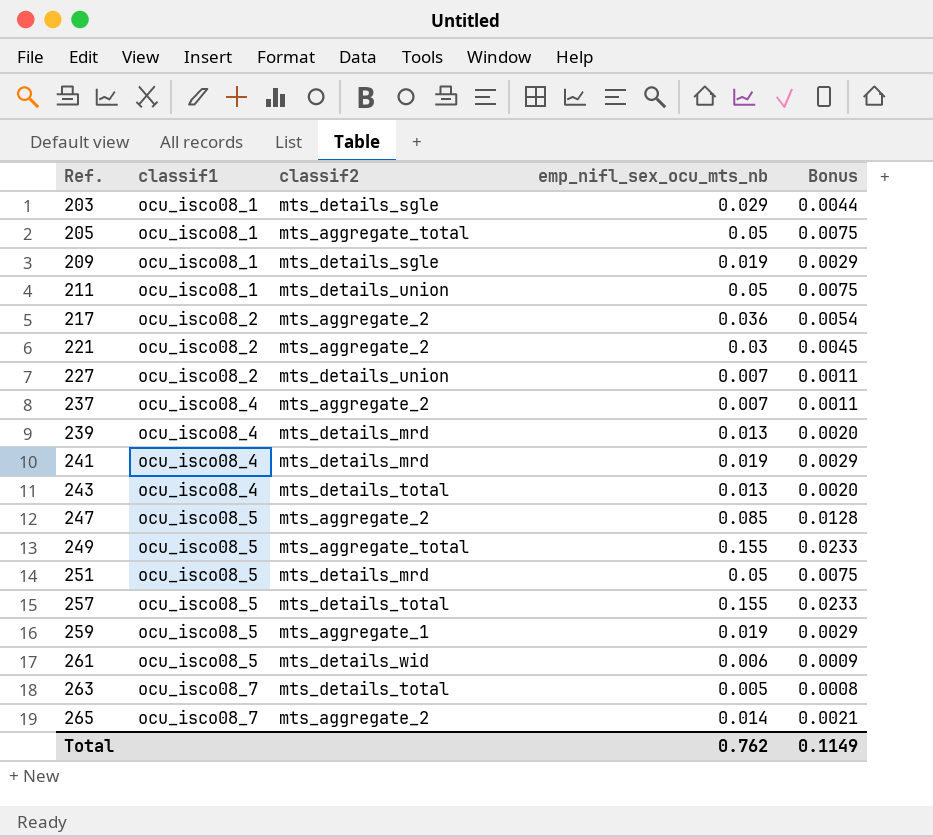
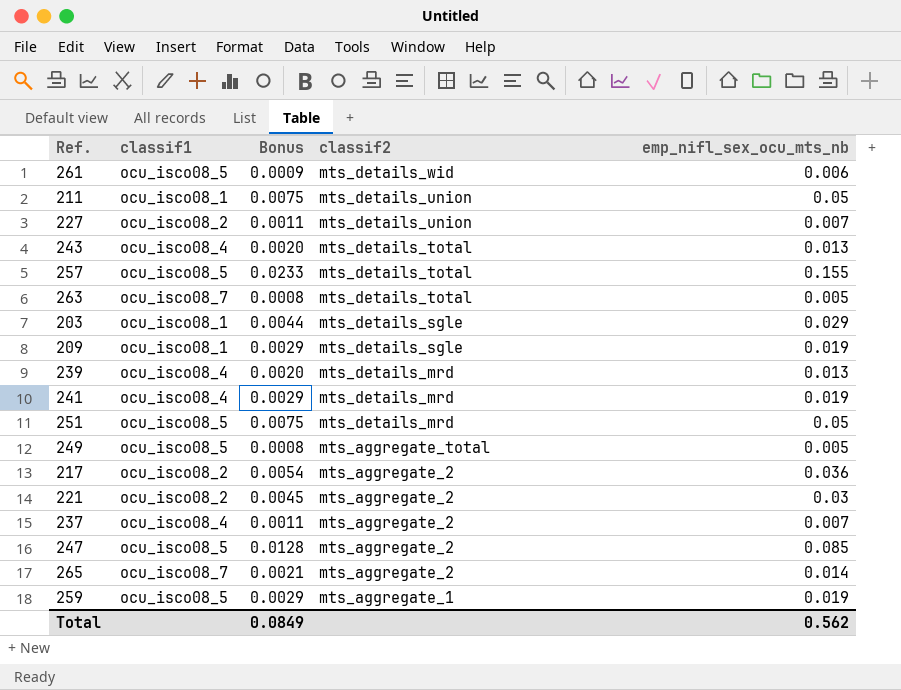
row order: Ref. ascending -> classif2 descending
column Bonus | position: 5 -> 3
row 205: ocu_isco08_1 | mts_aggregate_total | 0.05 | 0.0075 -> none
249 | Bonus: 0.0233 -> 0.0008
249 | emp_nifl_sex_ocu_mts_nb: 0.155 -> 0.005
Total | Bonus: 0.1149 -> 0.0849
Total | emp_nifl_sex_ocu_mts_nb: 0.762 -> 0.562

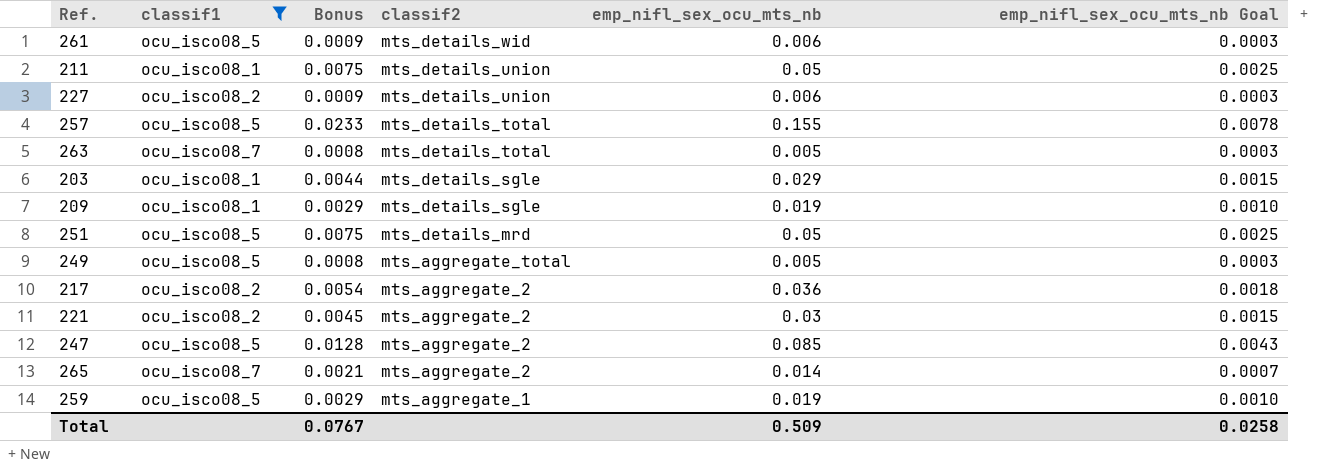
filter: none -> classif1 != ocu_isco08_4
column emp_nifl_sex_ocu_mts_nb Goal | formula: none -> [emp_nifl_sex_ocu_mts_nb] * 0.05
227 | Bonus: 0.0011 -> 0.0009
227 | emp_nifl_sex_ocu_mts_nb: 0.007 -> 0.006
Total | Bonus: 0.0849 -> 0.0767
Total | emp_nifl_sex_ocu_mts_nb: 0.562 -> 0.509

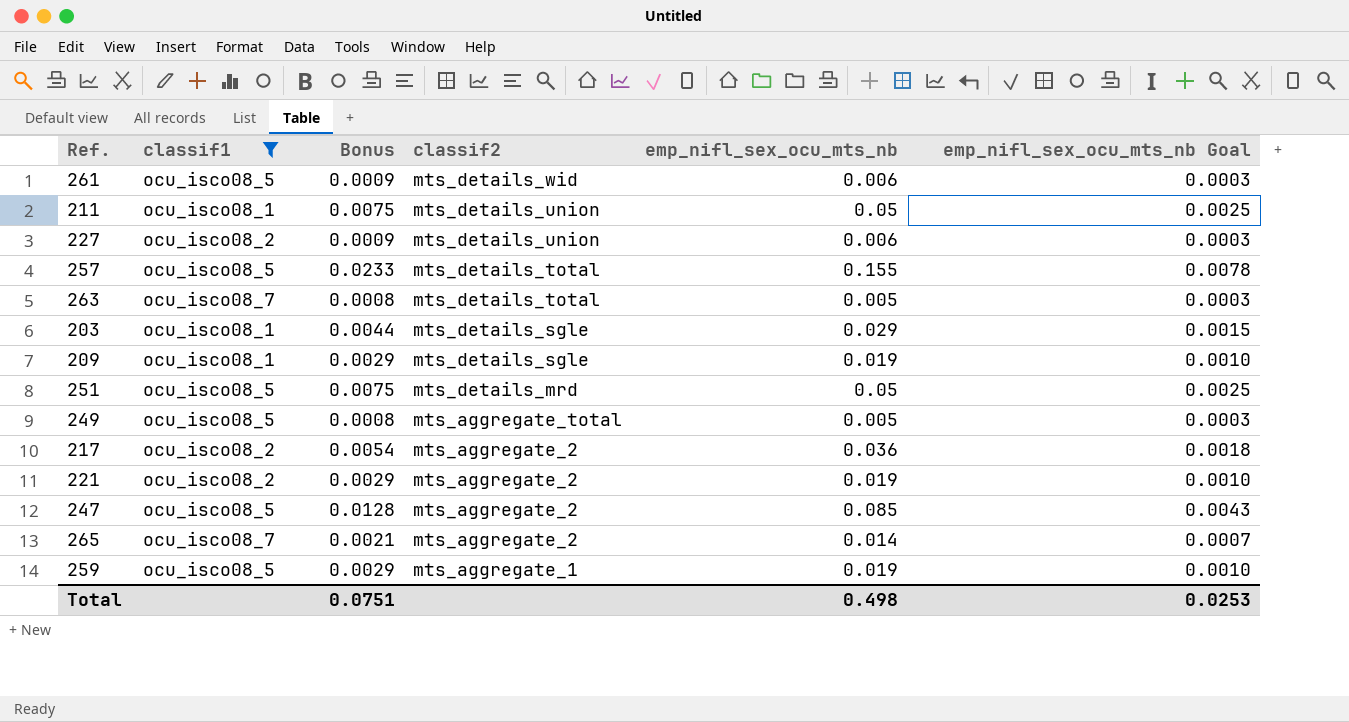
221 | Bonus: 0.0045 -> 0.0029
221 | emp_nifl_sex_ocu_mts_nb: 0.03 -> 0.019
221 | emp_nifl_sex_ocu_mts_nb Goal: 0.0015 -> 0.0010
Total | Bonus: 0.0767 -> 0.0751
Total | emp_nifl_sex_ocu_mts_nb: 0.509 -> 0.498
Total | emp_nifl_sex_ocu_mts_nb Goal: 0.0258 -> 0.0253

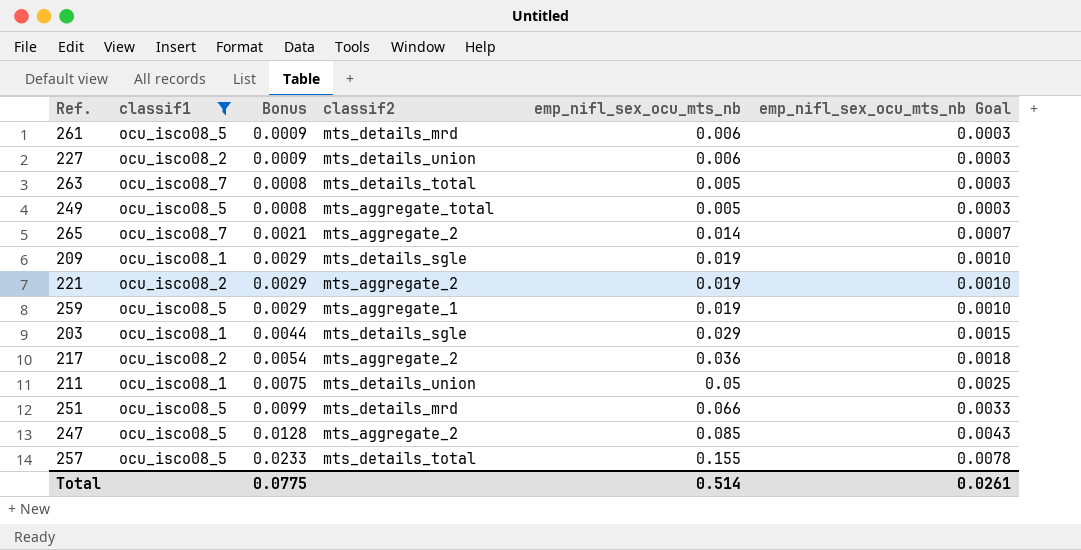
row order: classif2 descending -> emp_nifl_sex_ocu_mts_nb Goal ascending
261 | classif2: mts_details_wid -> mts_details_mrd
251 | Bonus: 0.0075 -> 0.0099
251 | emp_nifl_sex_ocu_mts_nb: 0.05 -> 0.066
251 | emp_nifl_sex_ocu_mts_nb Goal: 0.0025 -> 0.0033
Total | Bonus: 0.0751 -> 0.0775
Total | emp_nifl_sex_ocu_mts_nb: 0.498 -> 0.514
Total | emp_nifl_sex_ocu_mts_nb Goal: 0.0253 -> 0.0261

